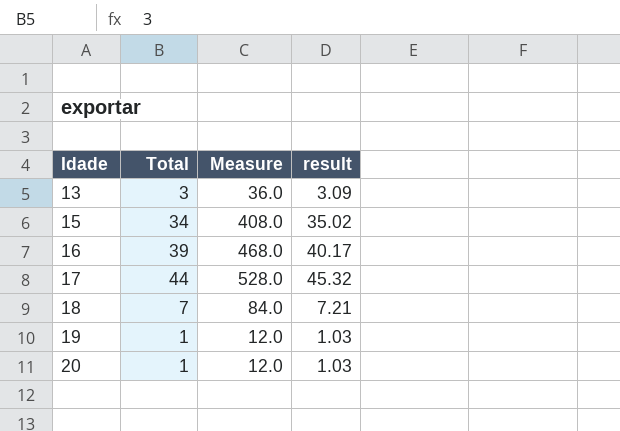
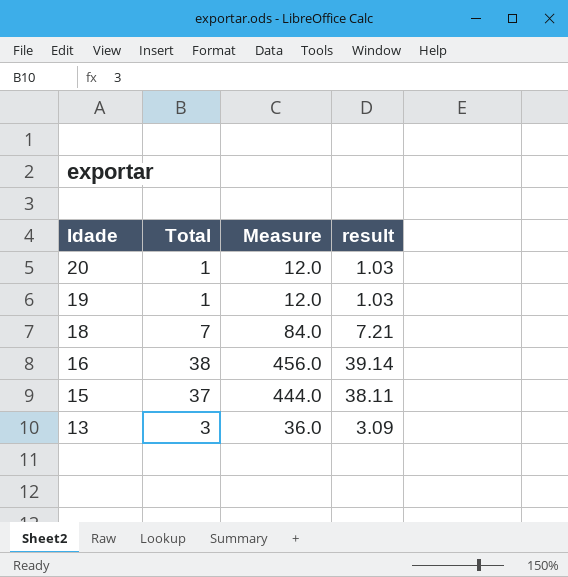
row order: Idade ascending -> Idade descending
row 17: 44 | 528.0 | 45.32 -> none
16 | Total: 39 -> 38
16 | Measure: 468.0 -> 456.0
16 | result: 40.17 -> 39.14
15 | Total: 34 -> 37
15 | Measure: 408.0 -> 444.0
15 | result: 35.02 -> 38.11

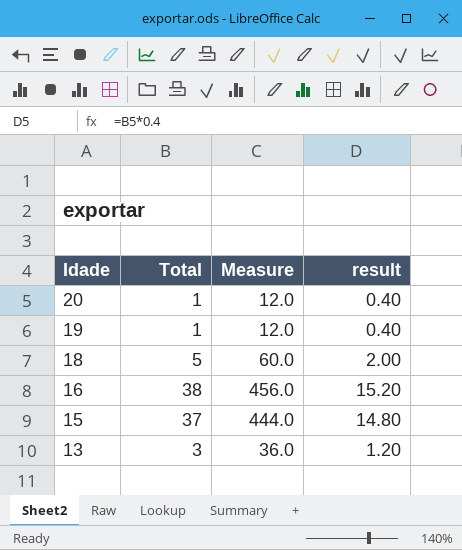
column result | formula: [Total] * 1.03 -> [Total] * 0.4
18 | Total: 7 -> 5
18 | Measure: 84.0 -> 60.0

